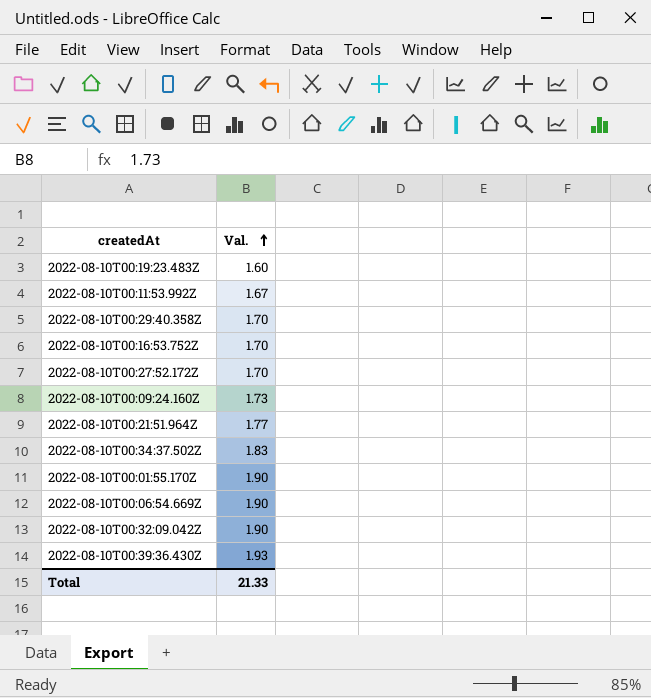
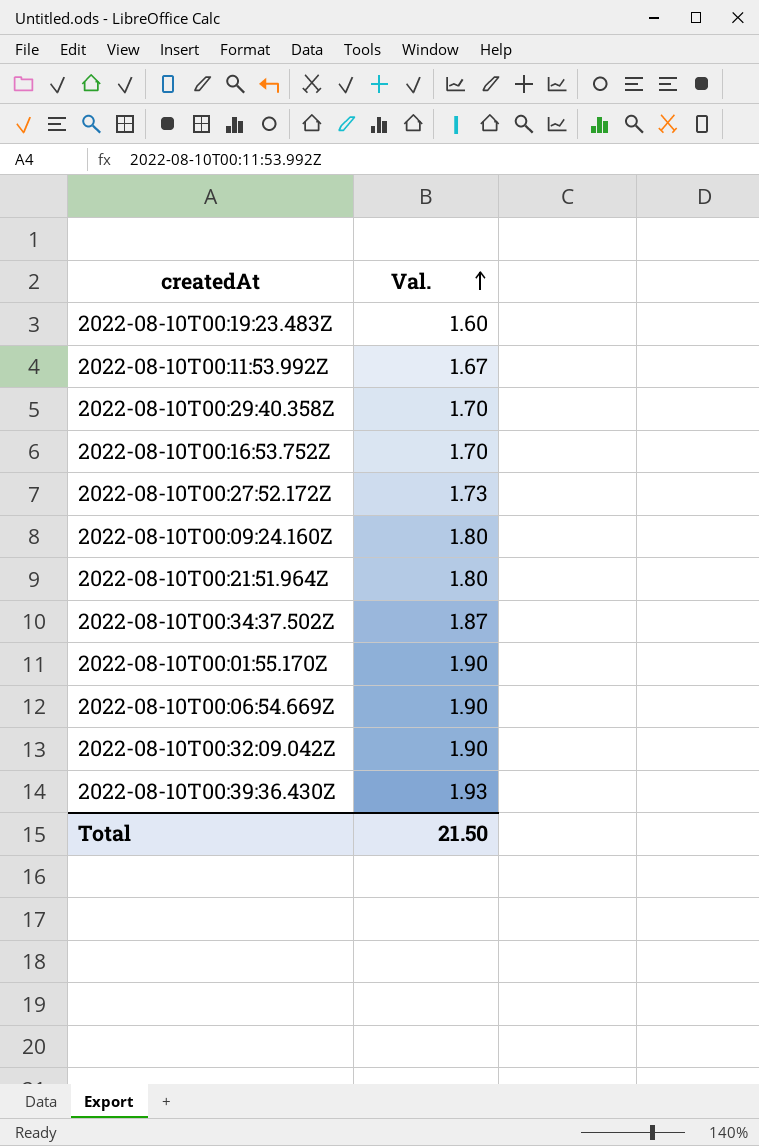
2022-08-10T00:27:52.172Z | Val.: 1.70 -> 1.73
2022-08-10T00:09:24.160Z | Val.: 1.73 -> 1.80
2022-08-10T00:21:51.964Z | Val.: 1.77 -> 1.80
2022-08-10T00:34:37.502Z | Val.: 1.83 -> 1.87
Total | Val.: 21.33 -> 21.50

